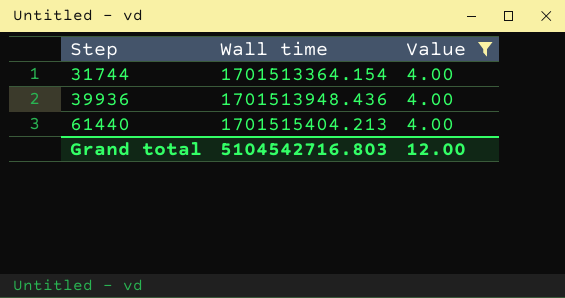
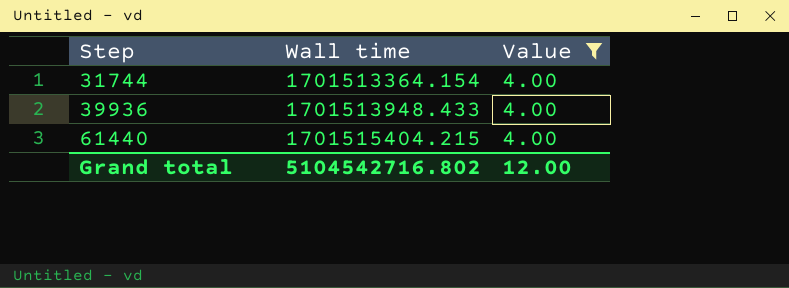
39936 | Wall time: 1701513948.436 -> 1701513948.433
61440 | Wall time: 1701515404.213 -> 1701515404.215
Grand total | Wall time: 5104542716.803 -> 5104542716.802

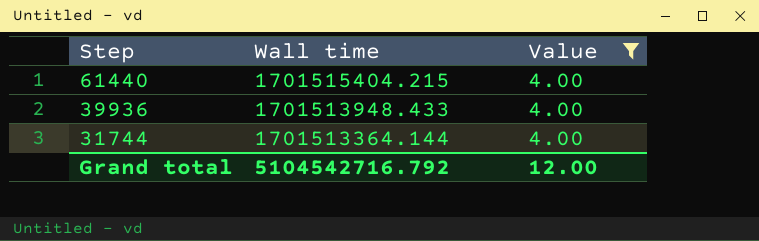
row order: Step ascending -> Step descending
31744 | Wall time: 1701513364.154 -> 1701513364.144
Grand total | Wall time: 5104542716.802 -> 5104542716.792

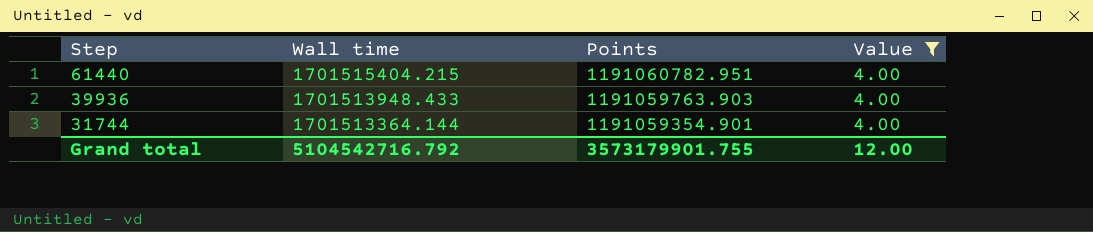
column Points | formula: none -> [Wall time] * 0.7

